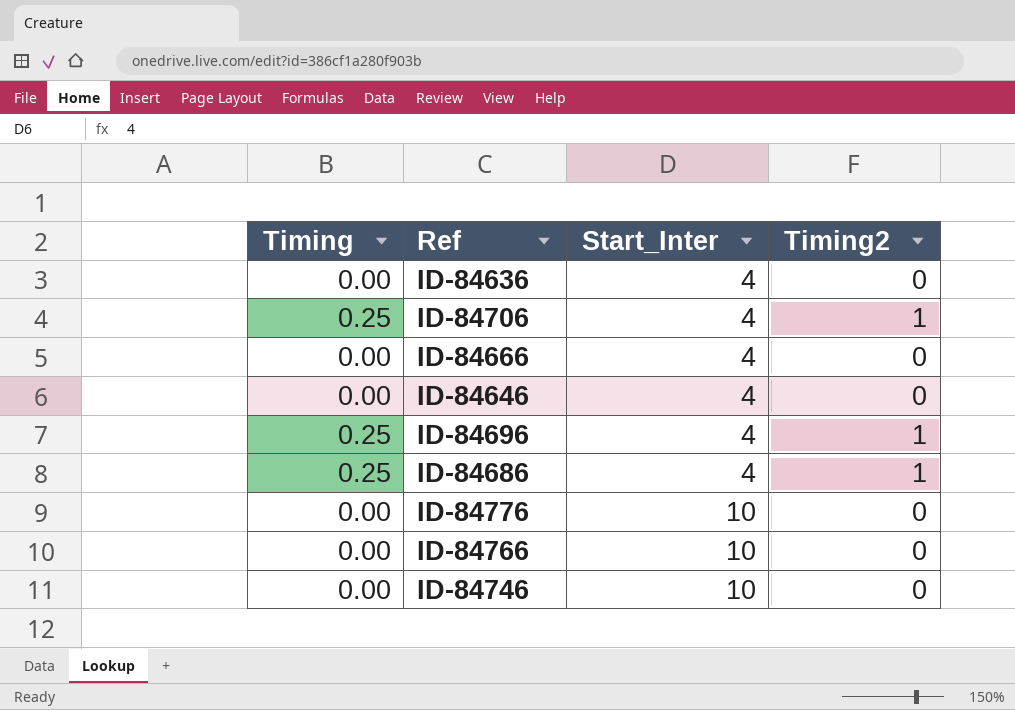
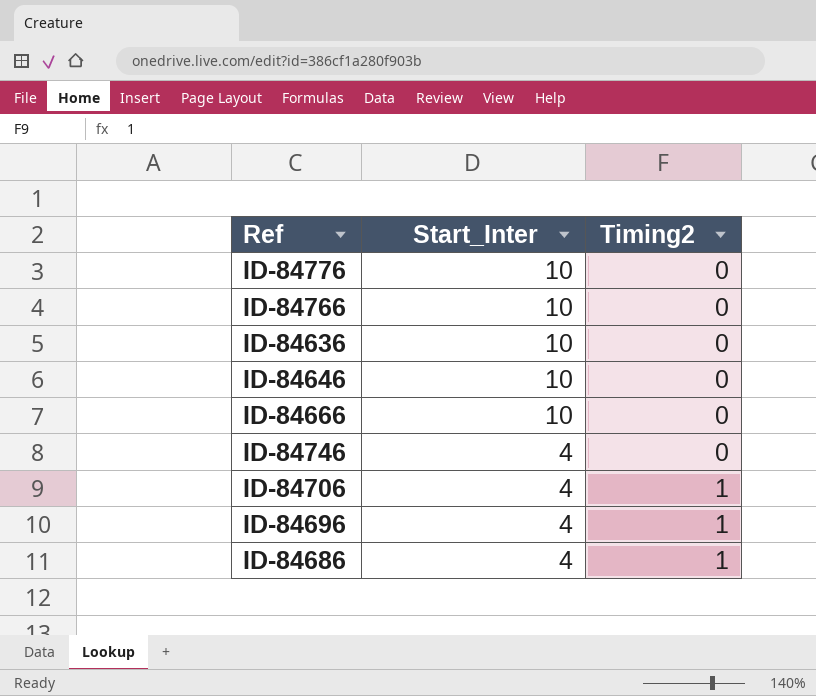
row order: Start_Inter ascending -> Start_Inter descending
column Timing | position: 1 -> none
ID-84636 | Start_Inter: 4 -> 10
ID-84646 | Start_Inter: 4 -> 10
ID-84666 | Start_Inter: 4 -> 10
ID-84746 | Start_Inter: 10 -> 4

